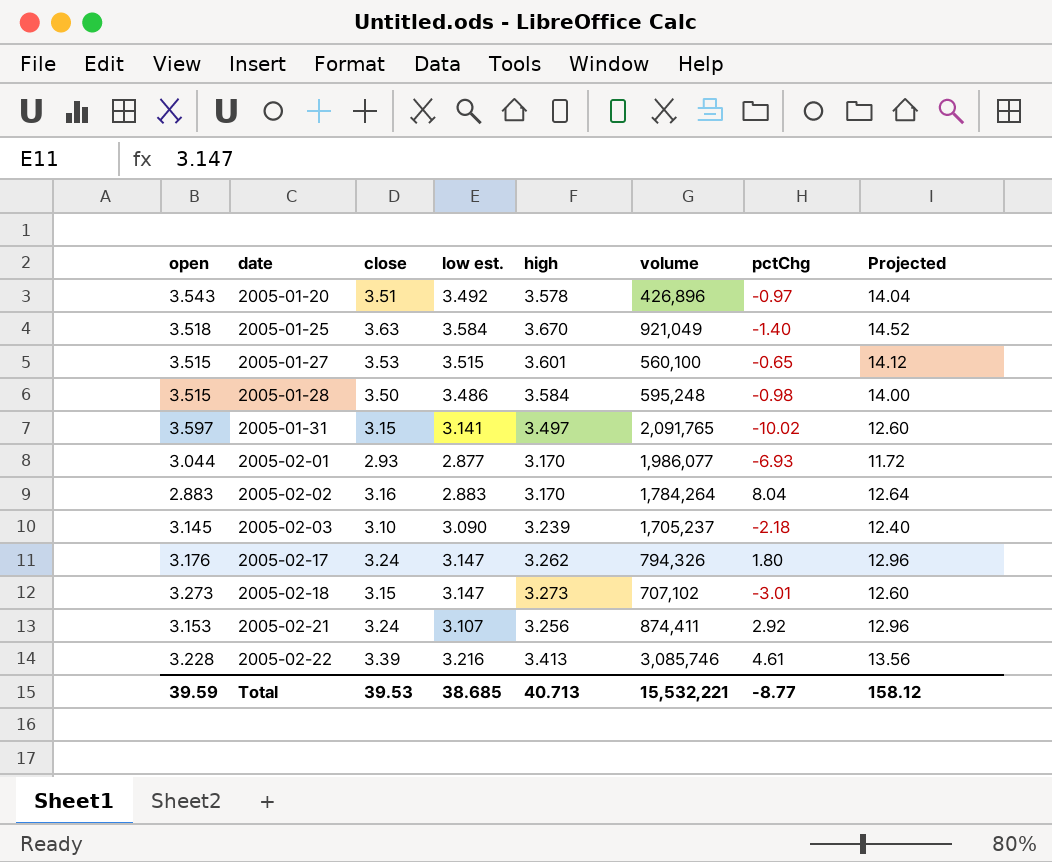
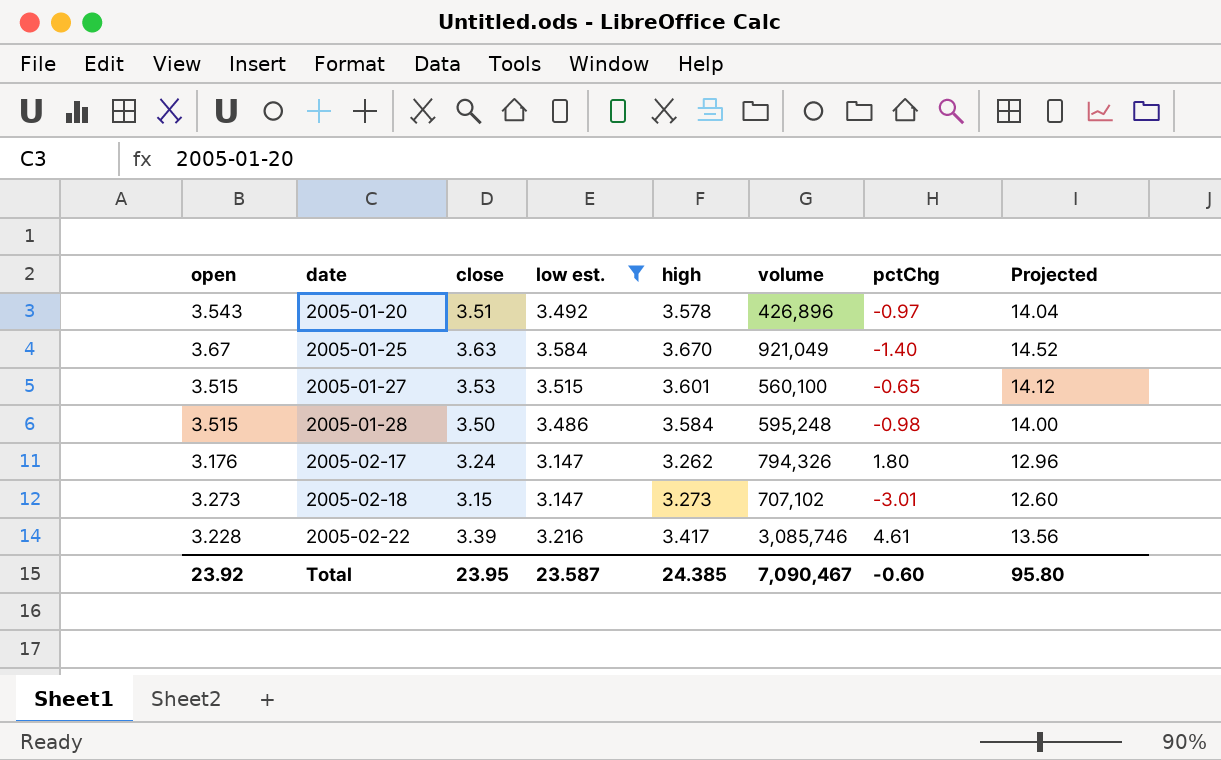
filter: none -> low est. >= 3.147
2005-01-25 | open: 3.518 -> 3.67
2005-02-22 | high: 3.413 -> 3.417
Total | open: 39.59 -> 23.92
Total | close: 39.53 -> 23.95
Total | low est.: 38.685 -> 23.587
Total | high: 40.713 -> 24.385
Total | volume: 15,532,221 -> 7,090,467
Total | pctChg: -8.77 -> -0.60
Total | Projected: 158.12 -> 95.80

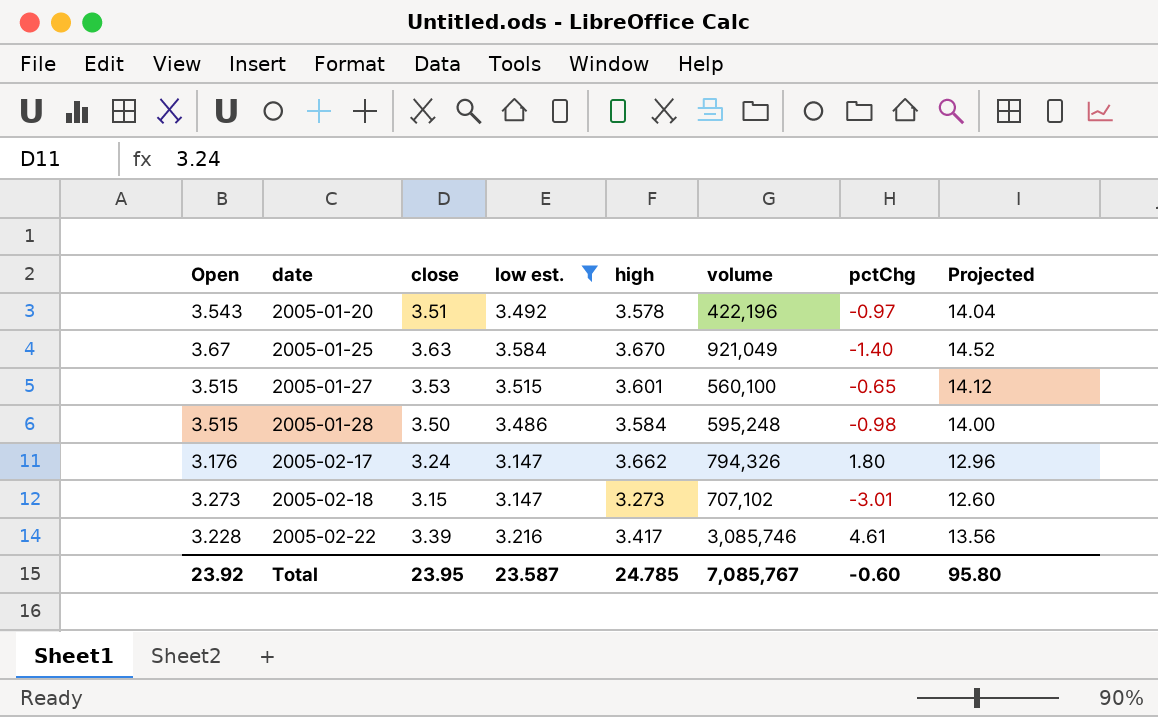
column name: open -> Open
2005-01-20 | volume: 426,896 -> 422,196
2005-02-17 | high: 3.262 -> 3.662
Total | high: 24.385 -> 24.785
Total | volume: 7,090,467 -> 7,085,767

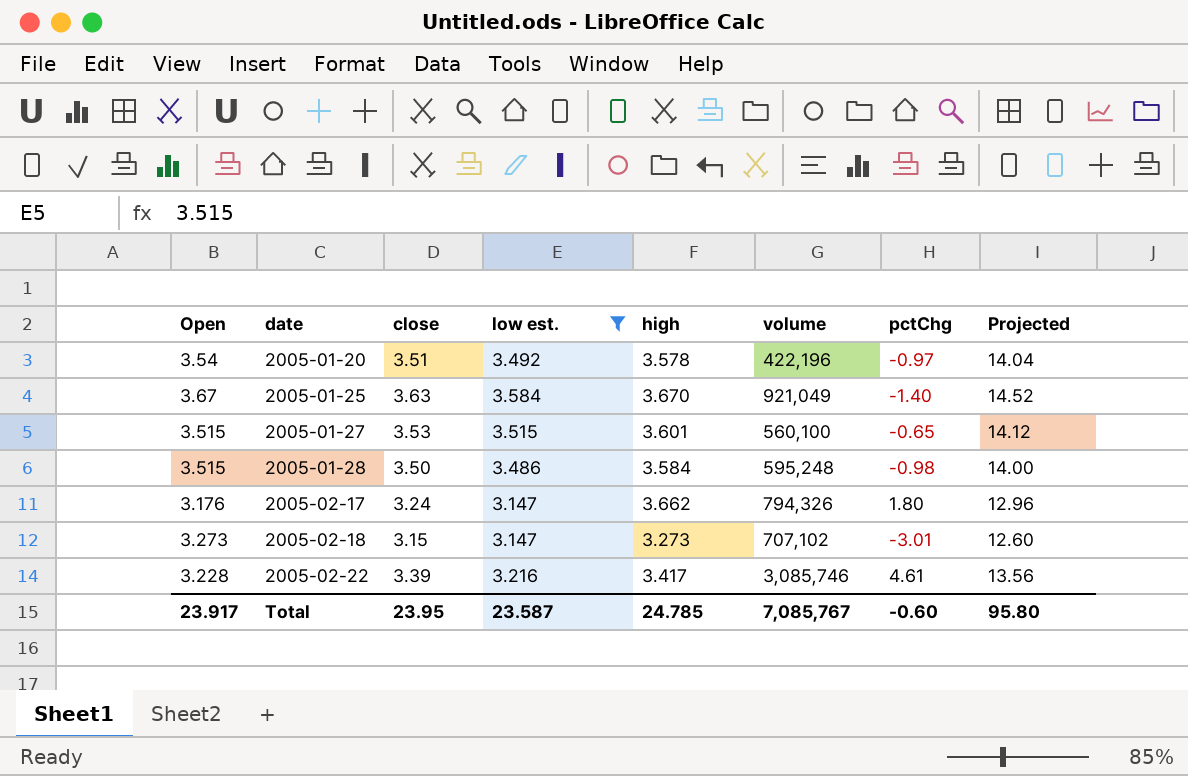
2005-01-20 | Open: 3.543 -> 3.54
Total | Open: 23.92 -> 23.917

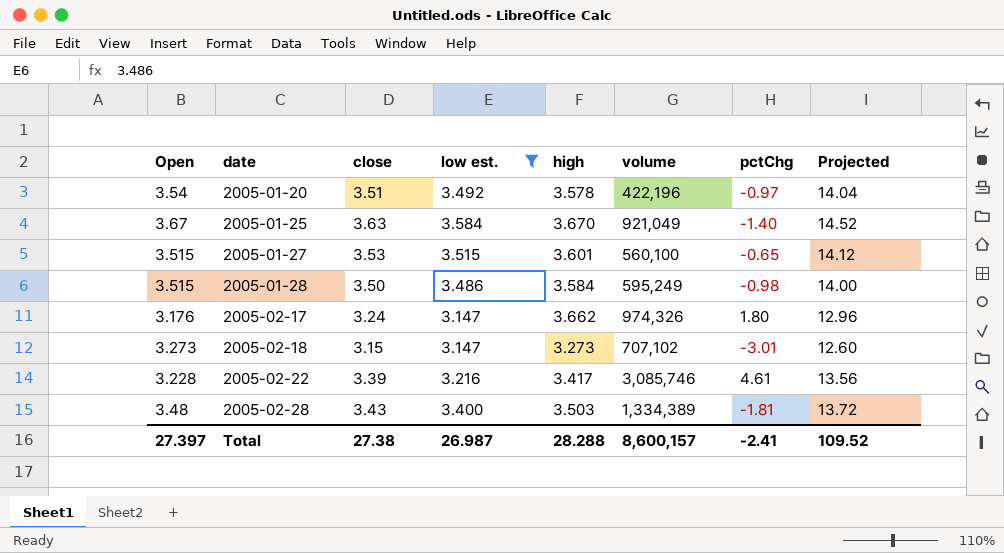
2005-01-28 | volume: 595,248 -> 595,249
2005-02-17 | volume: 794,326 -> 974,326
row 2005-02-28: none -> 3.48 | 3.43 | 3.400 | 3.503 | 1,334,389 | -1.81 | 13.72
Total | Open: 23.917 -> 27.397
Total | close: 23.95 -> 27.38
Total | low est.: 23.587 -> 26.987
Total | high: 24.785 -> 28.288
Total | volume: 7,085,767 -> 8,600,157
Total | pctChg: -0.60 -> -2.41
Total | Projected: 95.80 -> 109.52

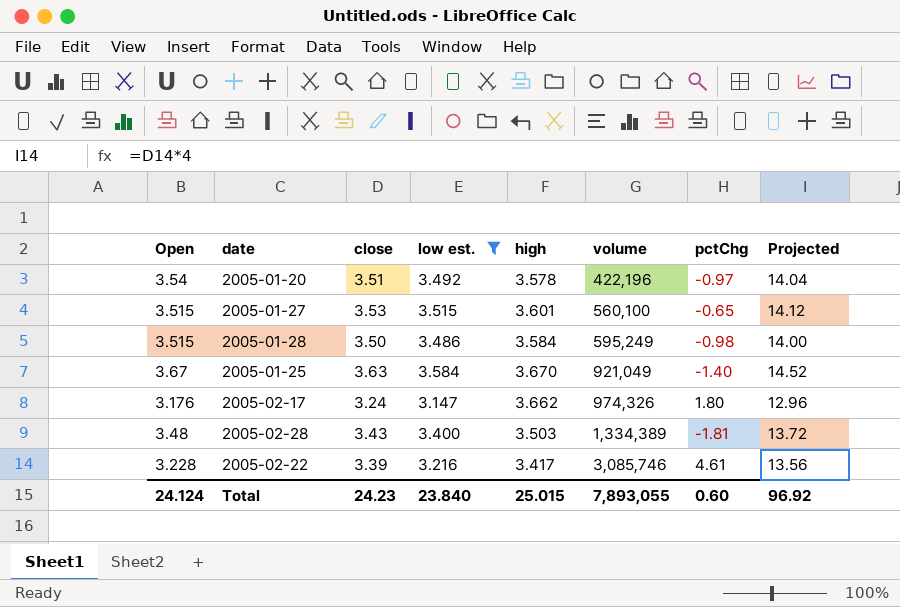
row order: date ascending -> volume ascending
row 2005-02-18: 3.273 | 3.15 | 3.147 | 3.273 | 707,102 | -3.01 | 12.60 -> none
Total | Open: 27.397 -> 24.124
Total | close: 27.38 -> 24.23
Total | low est.: 26.987 -> 23.840
Total | high: 28.288 -> 25.015
Total | volume: 8,600,157 -> 7,893,055
Total | pctChg: -2.41 -> 0.60
Total | Projected: 109.52 -> 96.92

